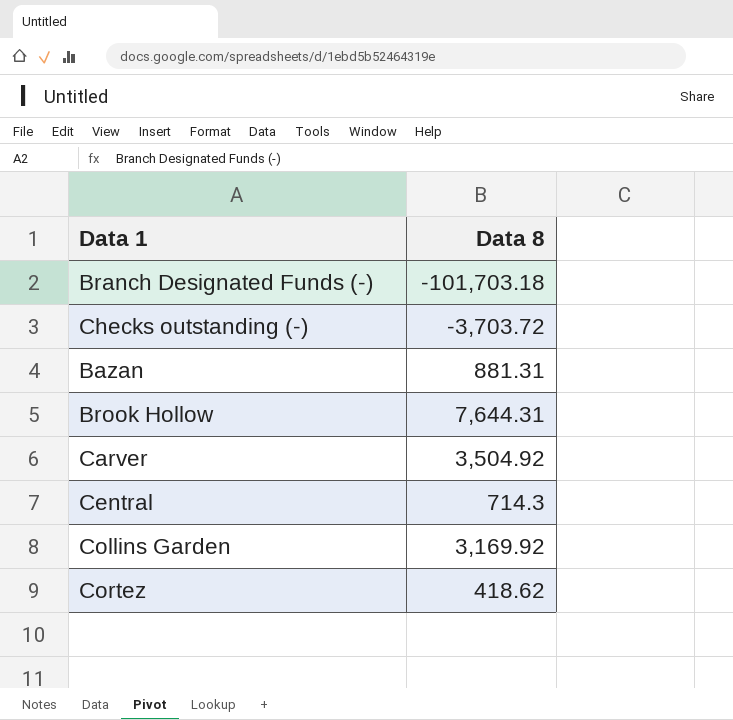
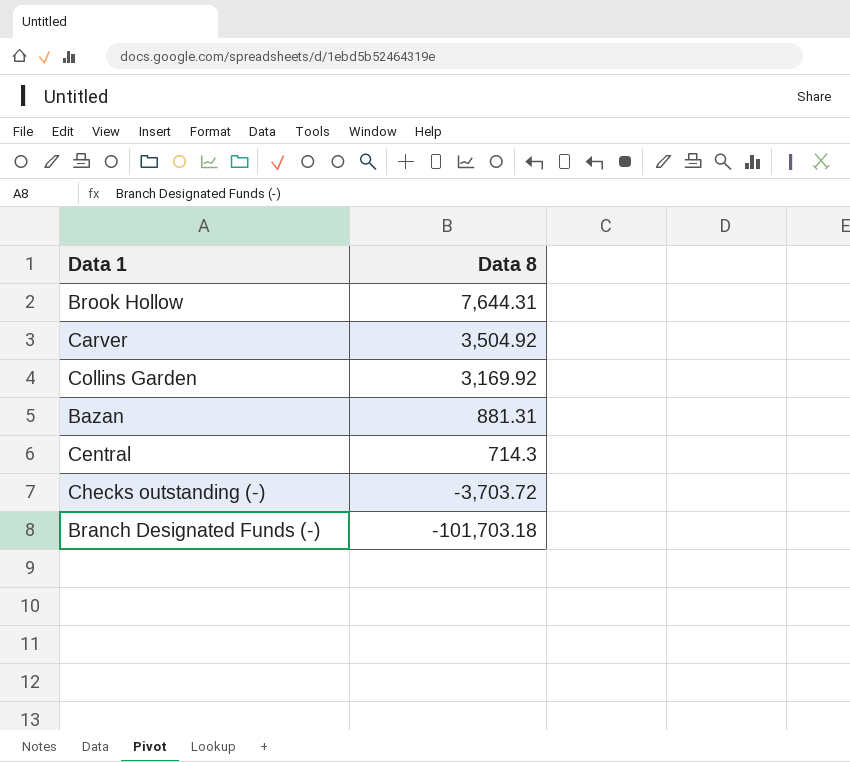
row order: none -> Data 8 descending
row Cortez: 418.62 -> none

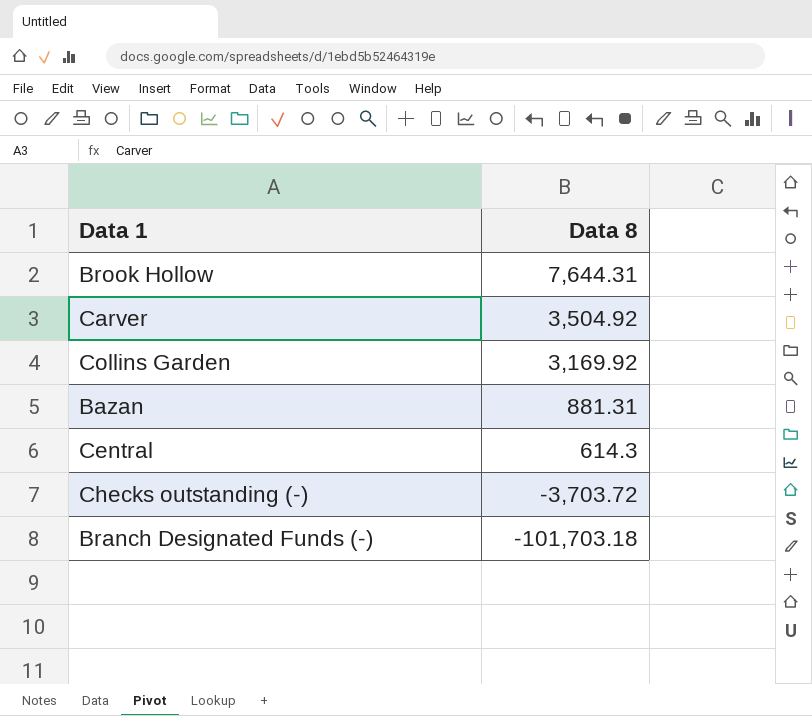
Central | Data 8: 714.3 -> 614.3

